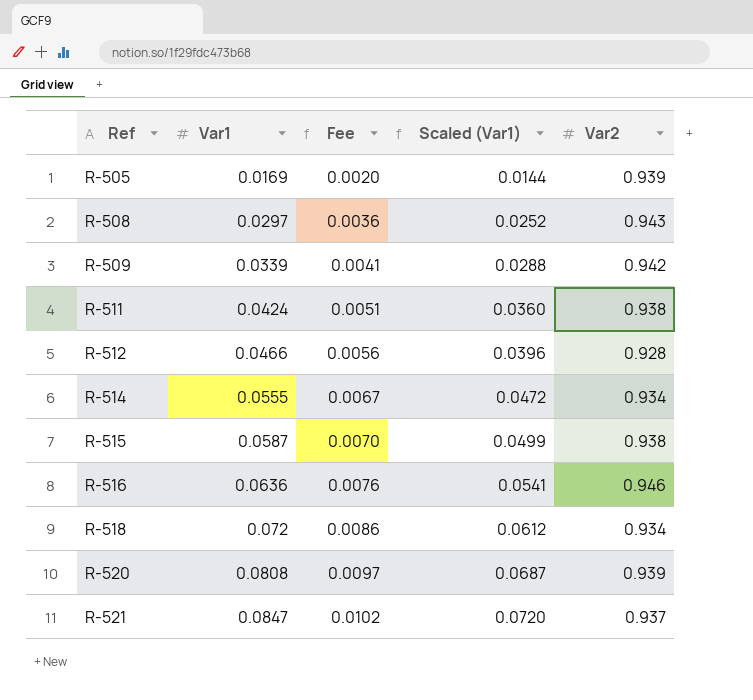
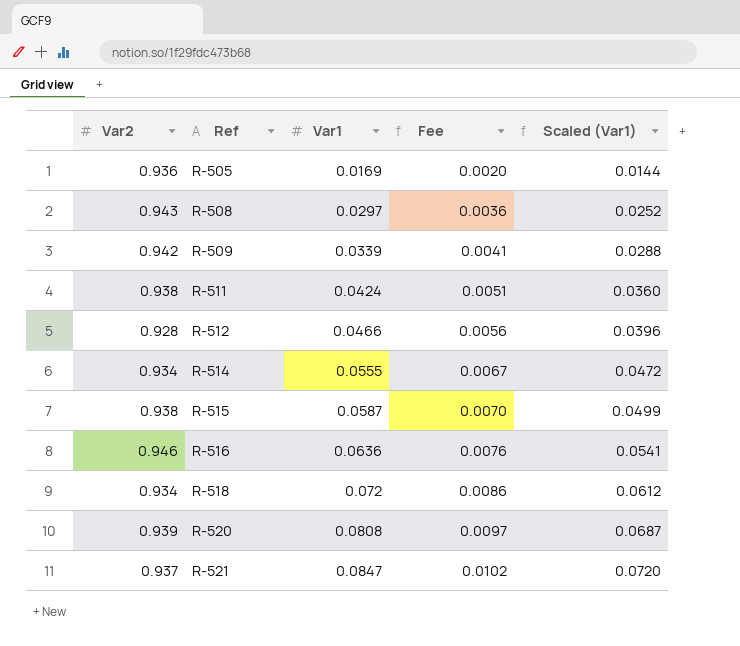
column Var2 | position: 5 -> 1
R-505 | Var2: 0.939 -> 0.936

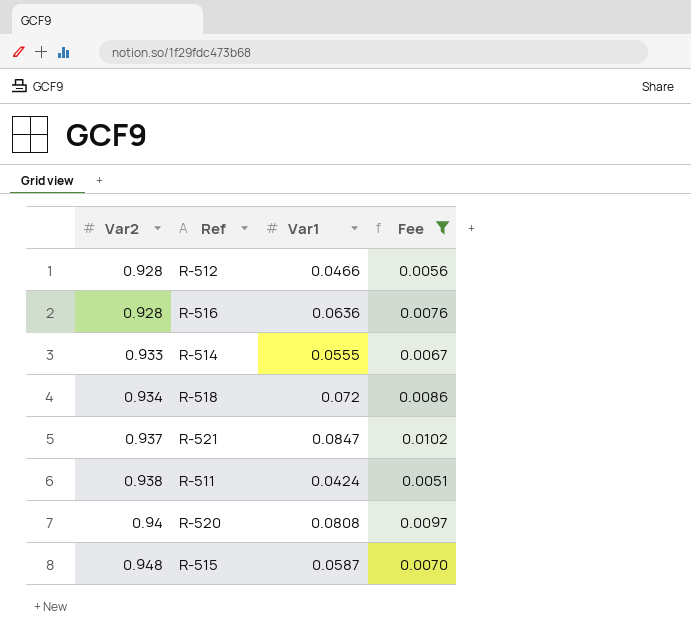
filter: none -> Fee >= 0.0051
row order: Ref ascending -> Var2 ascending
column Scaled (Var1) | formula: [Var1] * 0.85 -> none
R-516 | Var2: 0.946 -> 0.928
R-514 | Var2: 0.934 -> 0.933
R-520 | Var2: 0.939 -> 0.94
R-515 | Var2: 0.938 -> 0.948

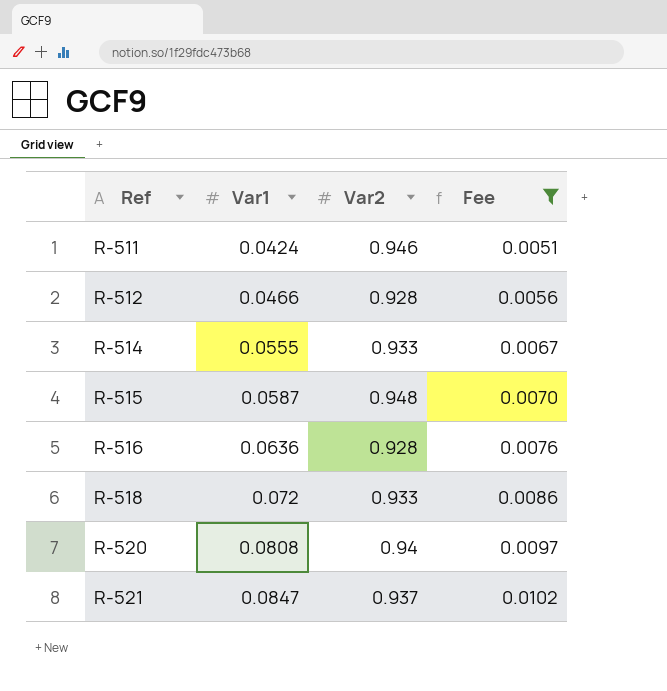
row order: Var2 ascending -> Ref ascending
column Var2 | position: 1 -> 3
R-511 | Var2: 0.938 -> 0.946
R-518 | Var2: 0.934 -> 0.933

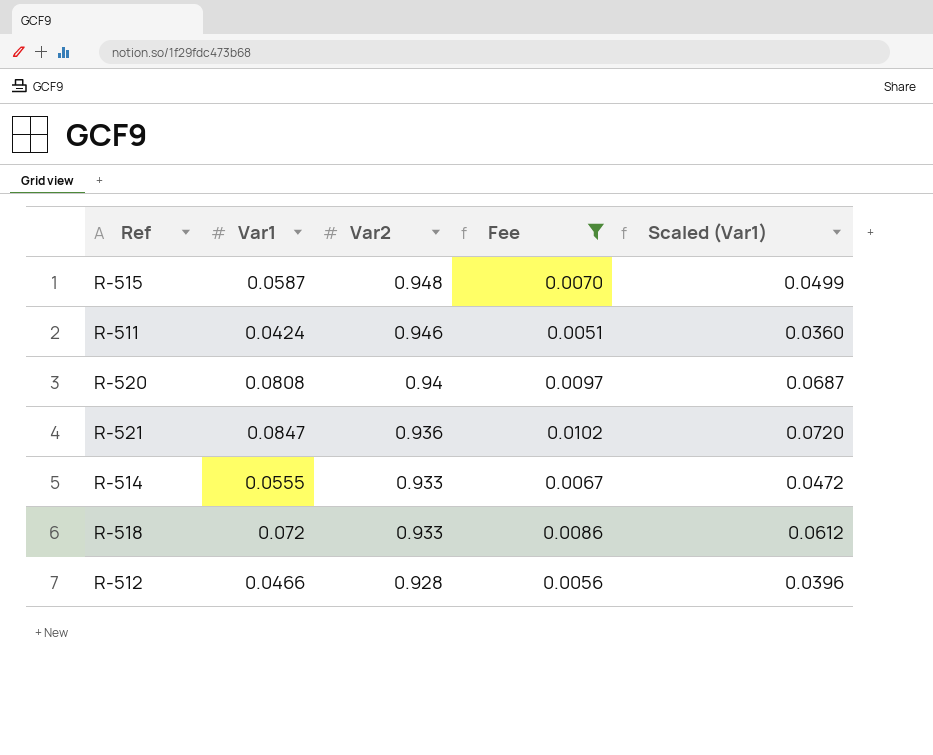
row order: Ref ascending -> Var2 descending
column Scaled (Var1) | formula: none -> [Var1] * 0.85
row R-516: 0.0636 | 0.928 | 0.0076 -> none
R-521 | Var2: 0.937 -> 0.936

